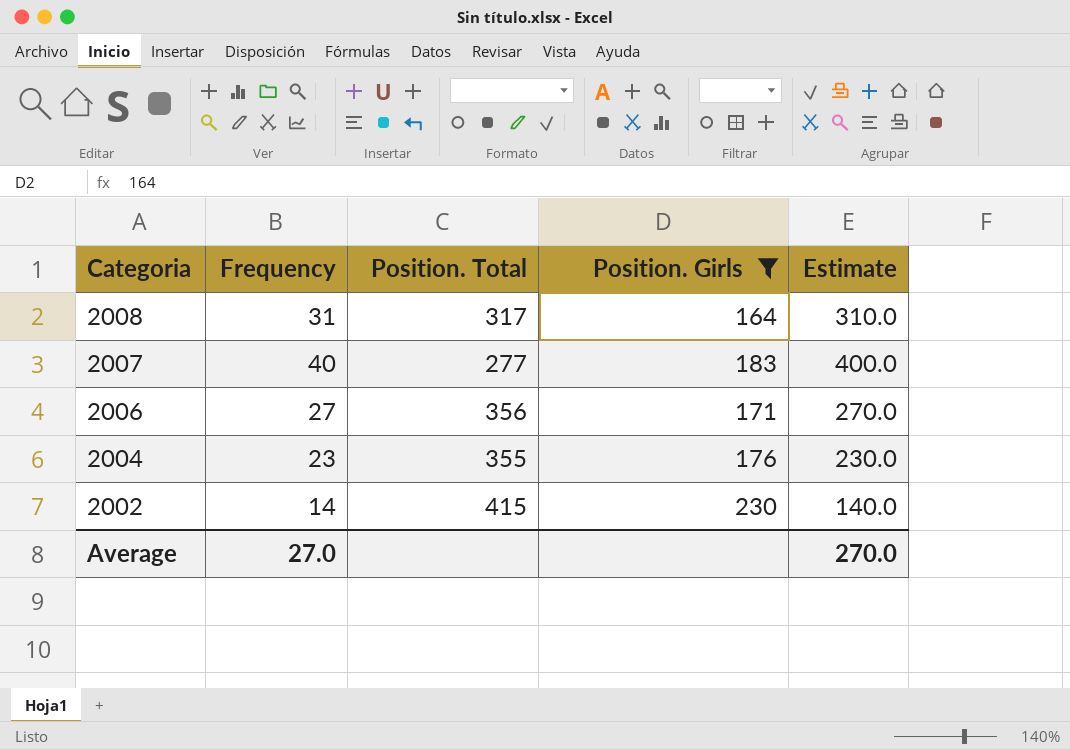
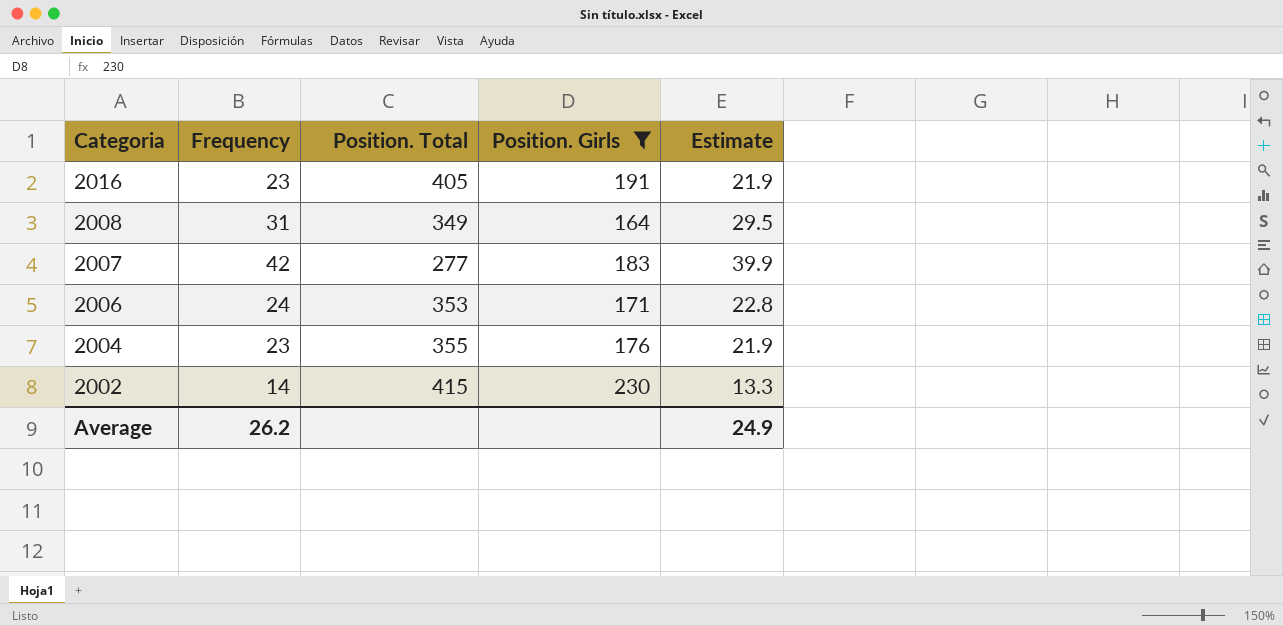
column Estimate | formula: [Frequency] * 10 -> [Frequency] * 0.95
row 2016: none -> 23 | 405 | 191 | 21.9
2008 | Position. Total: 317 -> 349
2007 | Frequency: 40 -> 42
2006 | Frequency: 27 -> 24
2006 | Position. Total: 356 -> 353
Average | Frequency: 27.0 -> 26.2
Average | Estimate: 270.0 -> 24.9

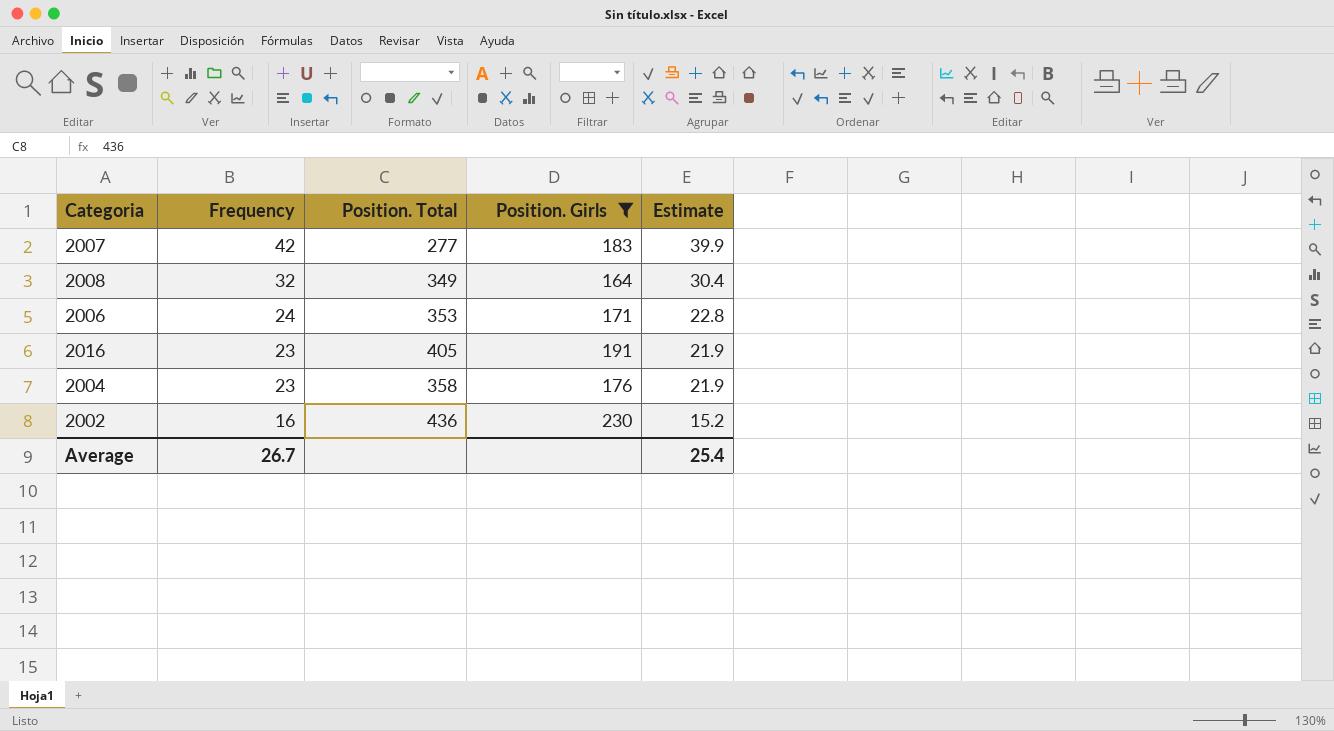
row order: Categoria descending -> Frequency descending
2008 | Frequency: 31 -> 32
2008 | Estimate: 29.5 -> 30.4
2004 | Position. Total: 355 -> 358
2002 | Frequency: 14 -> 16
2002 | Position. Total: 415 -> 436
2002 | Estimate: 13.3 -> 15.2
Average | Frequency: 26.2 -> 26.7
Average | Estimate: 24.9 -> 25.4

